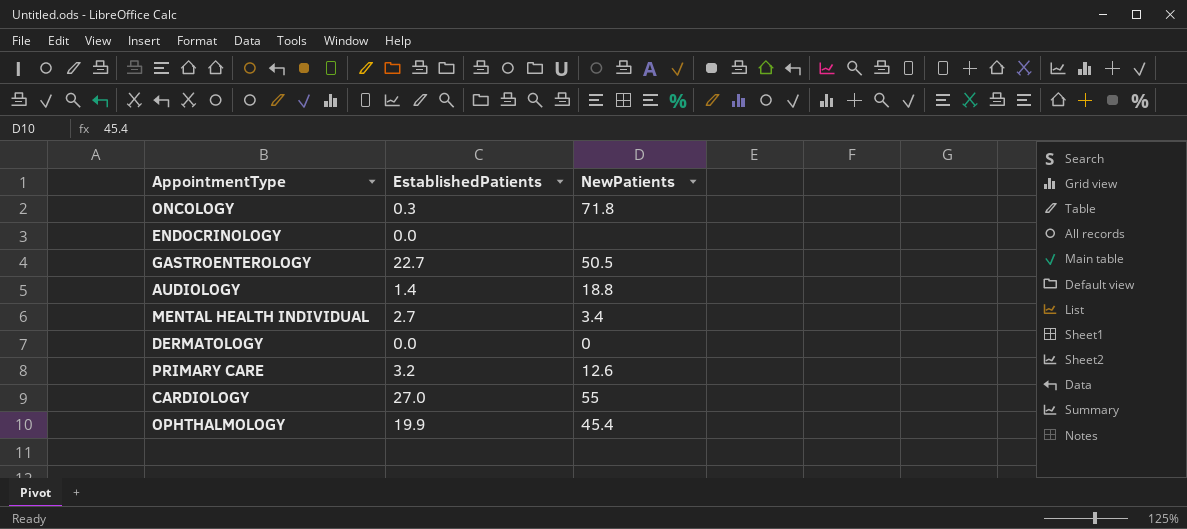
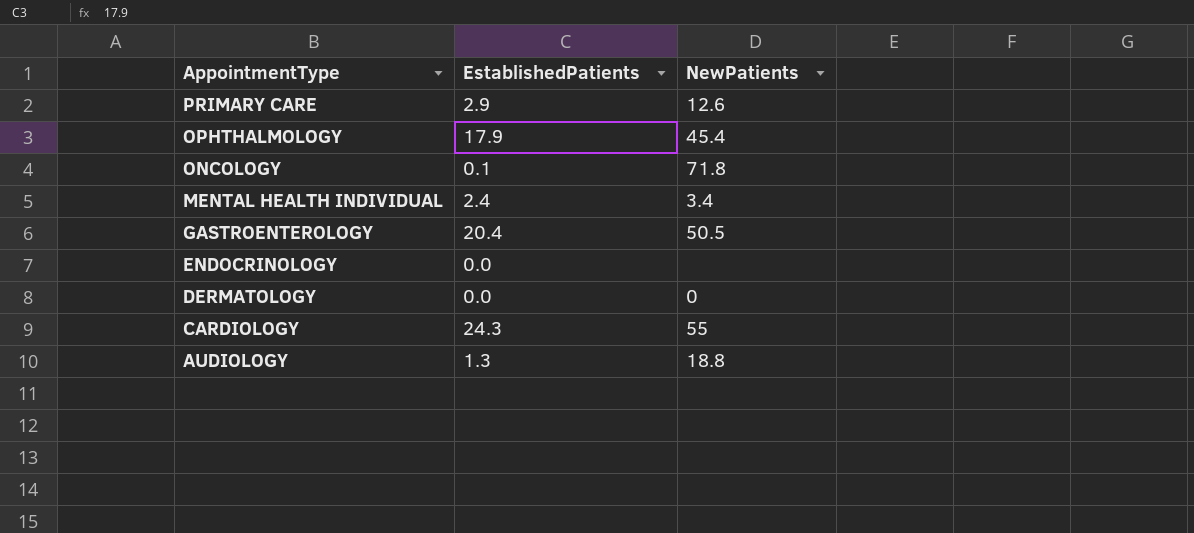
row order: none -> AppointmentType descending
PRIMARY CARE | EstablishedPatients: 3.2 -> 2.9
OPHTHALMOLOGY | EstablishedPatients: 19.9 -> 17.9
ONCOLOGY | EstablishedPatients: 0.3 -> 0.1
MENTAL HEALTH INDIVIDUAL | EstablishedPatients: 2.7 -> 2.4
GASTROENTEROLOGY | EstablishedPatients: 22.7 -> 20.4
CARDIOLOGY | EstablishedPatients: 27.0 -> 24.3
AUDIOLOGY | EstablishedPatients: 1.4 -> 1.3

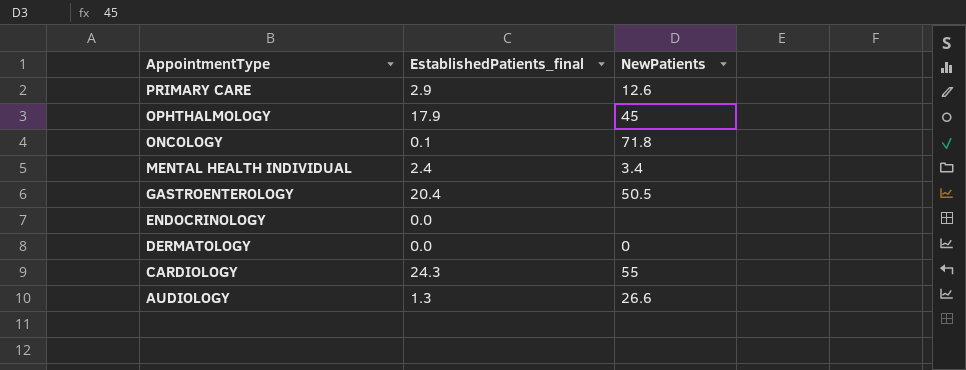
column name: EstablishedPatients -> EstablishedPatients_final
OPHTHALMOLOGY | NewPatients: 45.4 -> 45
AUDIOLOGY | NewPatients: 18.8 -> 26.6

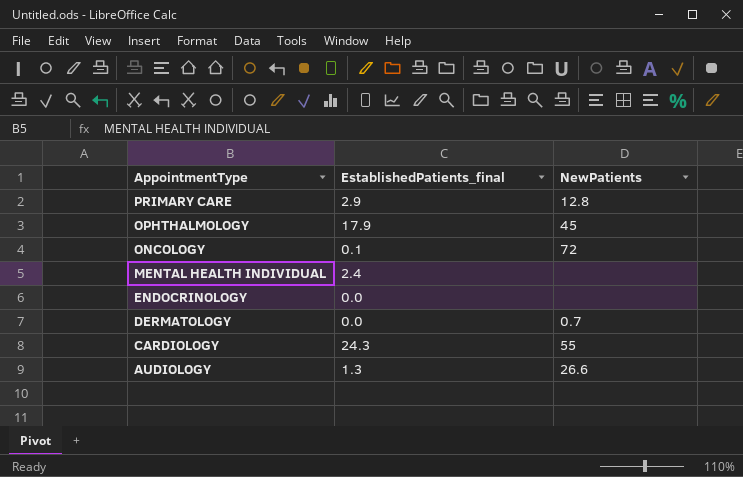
row GASTROENTEROLOGY: 20.4 | 50.5 -> none
PRIMARY CARE | NewPatients: 12.6 -> 12.8
ONCOLOGY | NewPatients: 71.8 -> 72
MENTAL HEALTH INDIVIDUAL | NewPatients: 3.4 -> none
DERMATOLOGY | NewPatients: 0 -> 0.7

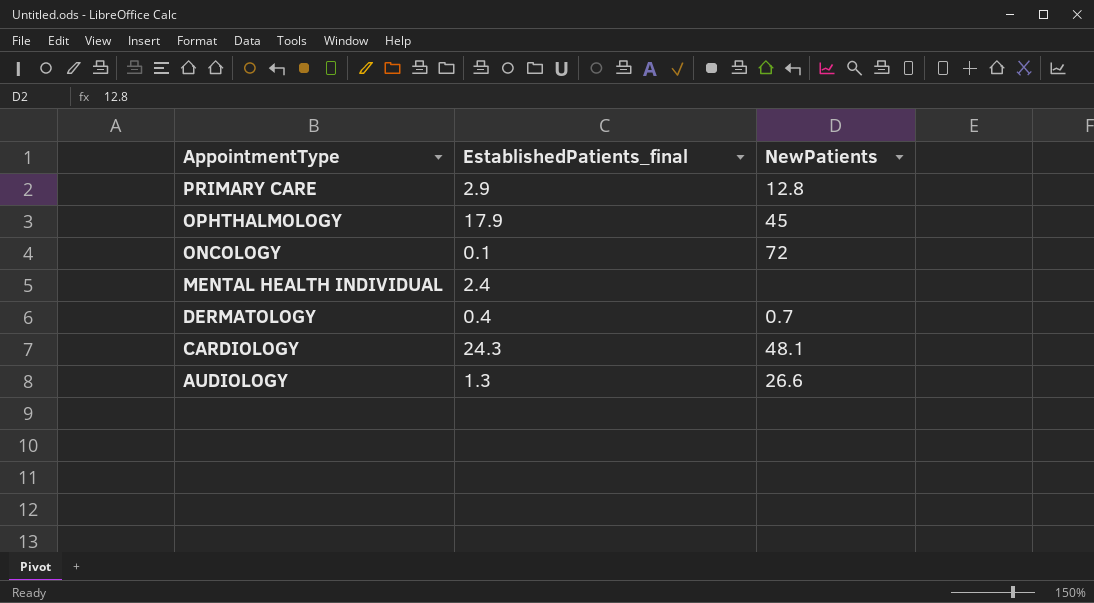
row ENDOCRINOLOGY: 0.0 | none -> none
DERMATOLOGY | EstablishedPatients_final: 0.0 -> 0.4
CARDIOLOGY | NewPatients: 55 -> 48.1

